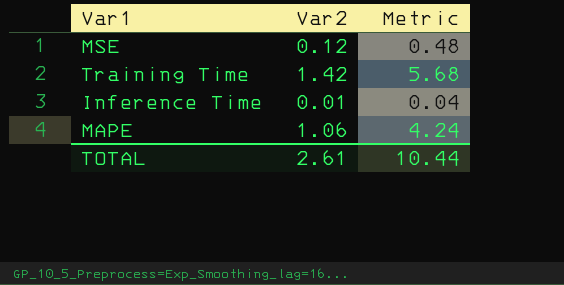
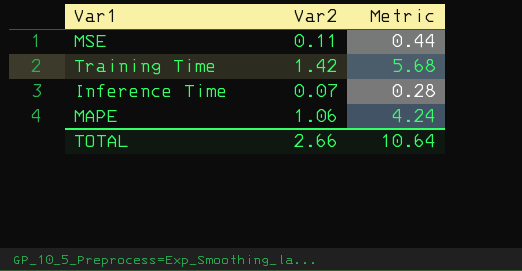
MSE | Var2: 0.12 -> 0.11
MSE | Metric: 0.48 -> 0.44
Inference Time | Var2: 0.01 -> 0.07
Inference Time | Metric: 0.04 -> 0.28
TOTAL | Var2: 2.61 -> 2.66
TOTAL | Metric: 10.44 -> 10.64

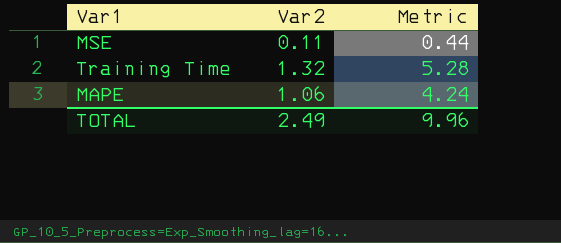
row Inference Time: 0.07 | 0.28 -> none
Training Time | Var2: 1.42 -> 1.32
Training Time | Metric: 5.68 -> 5.28
TOTAL | Var2: 2.66 -> 2.49
TOTAL | Metric: 10.64 -> 9.96

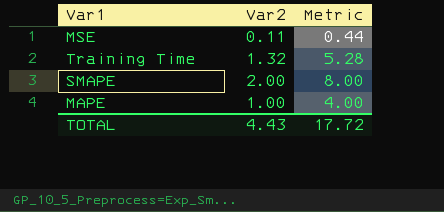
row SMAPE: none -> 2.00 | 8.00
MAPE | Var2: 1.06 -> 1.00
MAPE | Metric: 4.24 -> 4.00
TOTAL | Var2: 2.49 -> 4.43
TOTAL | Metric: 9.96 -> 17.72

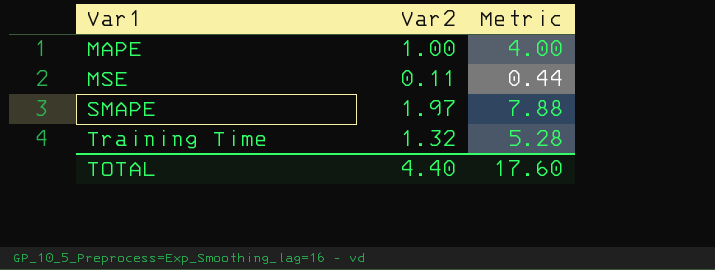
row order: none -> Var1 ascending
SMAPE | Var2: 2.00 -> 1.97
SMAPE | Metric: 8.00 -> 7.88
TOTAL | Var2: 4.43 -> 4.40
TOTAL | Metric: 17.72 -> 17.60

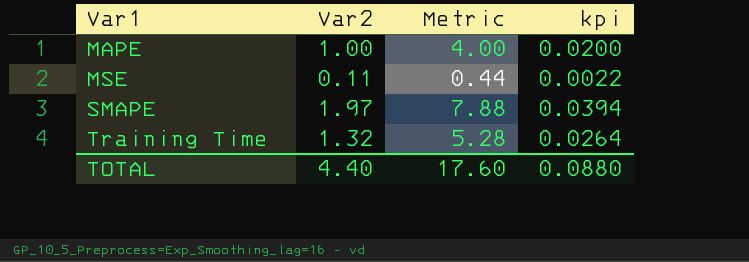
column kpi | formula: none -> [Var2] * 0.02

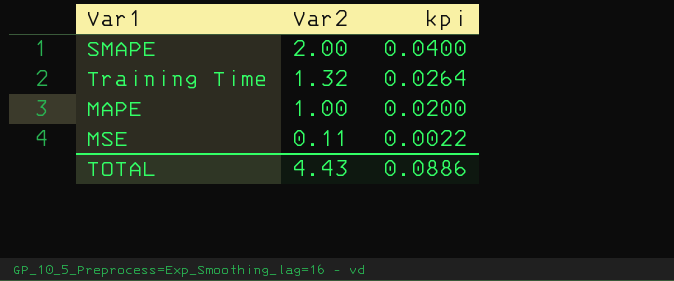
row order: Var1 ascending -> Var2 descending
column Metric | formula: [Var2] * 4 -> none
SMAPE | Var2: 1.97 -> 2.00
SMAPE | kpi: 0.0394 -> 0.0400
TOTAL | Var2: 4.40 -> 4.43
TOTAL | kpi: 0.0880 -> 0.0886

